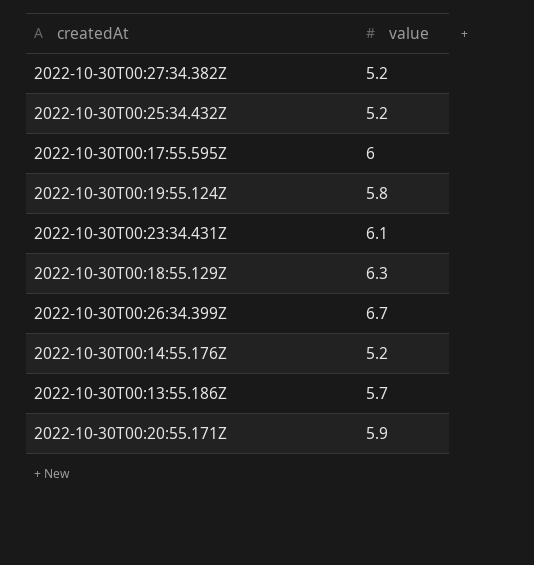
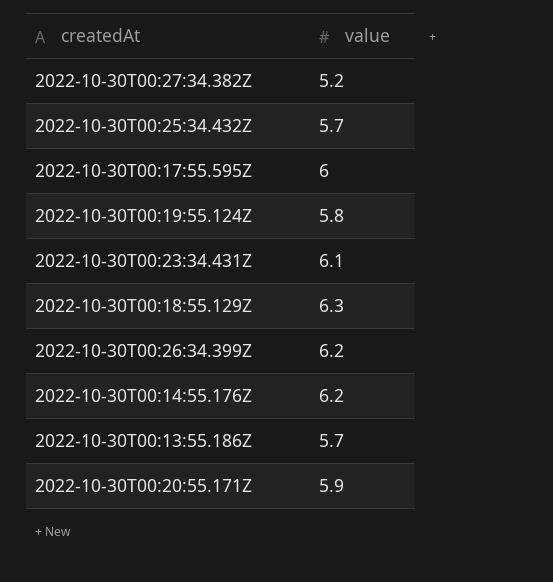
2022-10-30T00:25:34.432Z | value: 5.2 -> 5.7
2022-10-30T00:26:34.399Z | value: 6.7 -> 6.2
2022-10-30T00:14:55.176Z | value: 5.2 -> 6.2

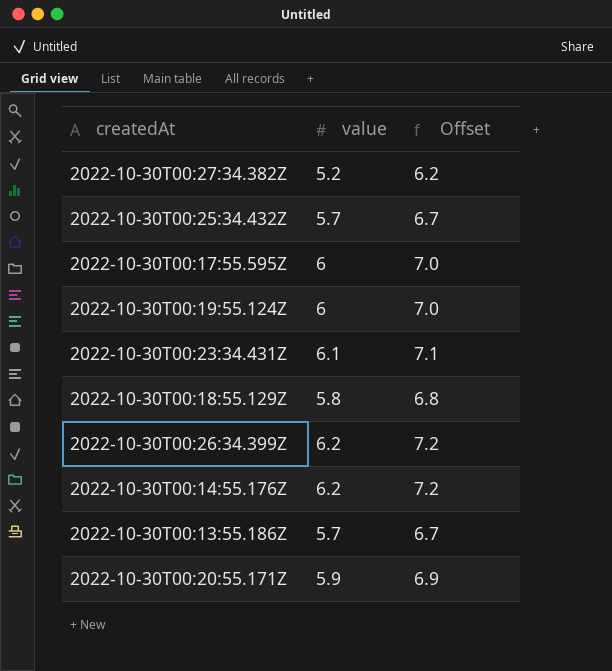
column Offset | formula: none -> [value] + 1
2022-10-30T00:19:55.124Z | value: 5.8 -> 6
2022-10-30T00:18:55.129Z | value: 6.3 -> 5.8

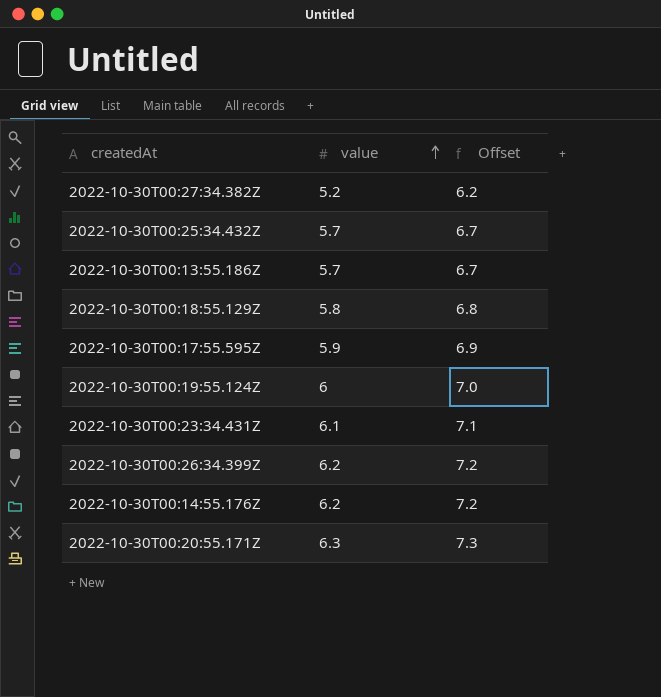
row order: none -> value ascending
2022-10-30T00:17:55.595Z | value: 6 -> 5.9
2022-10-30T00:17:55.595Z | Offset: 7.0 -> 6.9
2022-10-30T00:20:55.171Z | value: 5.9 -> 6.3
2022-10-30T00:20:55.171Z | Offset: 6.9 -> 7.3

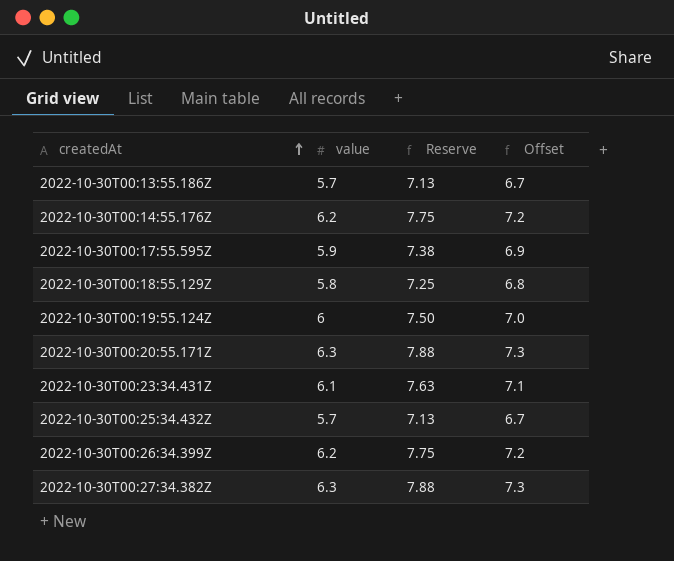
row order: value ascending -> createdAt ascending
column Reserve | formula: none -> [value] * 1.25
2022-10-30T00:27:34.382Z | value: 5.2 -> 6.3
2022-10-30T00:27:34.382Z | Offset: 6.2 -> 7.3

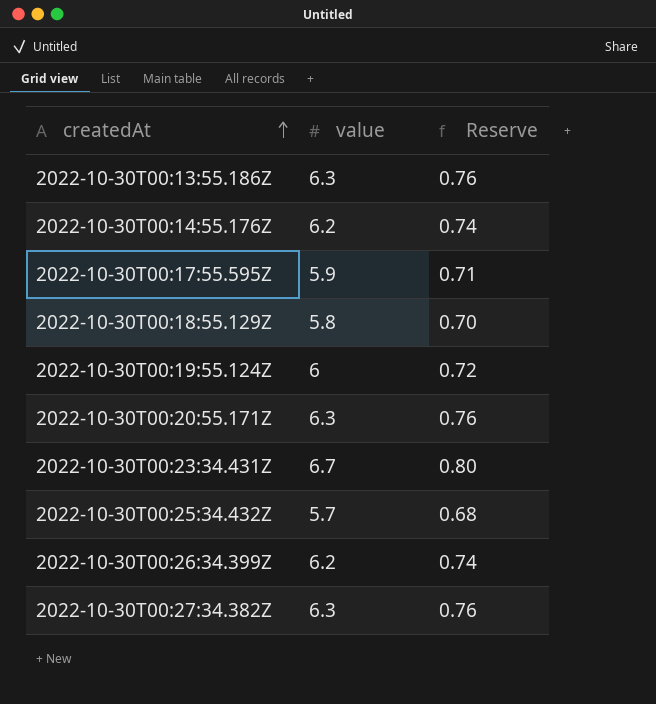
column Offset | formula: [value] + 1 -> none
column Reserve | formula: [value] * 1.25 -> [value] * 0.12
2022-10-30T00:13:55.186Z | value: 5.7 -> 6.3
2022-10-30T00:23:34.431Z | value: 6.1 -> 6.7

